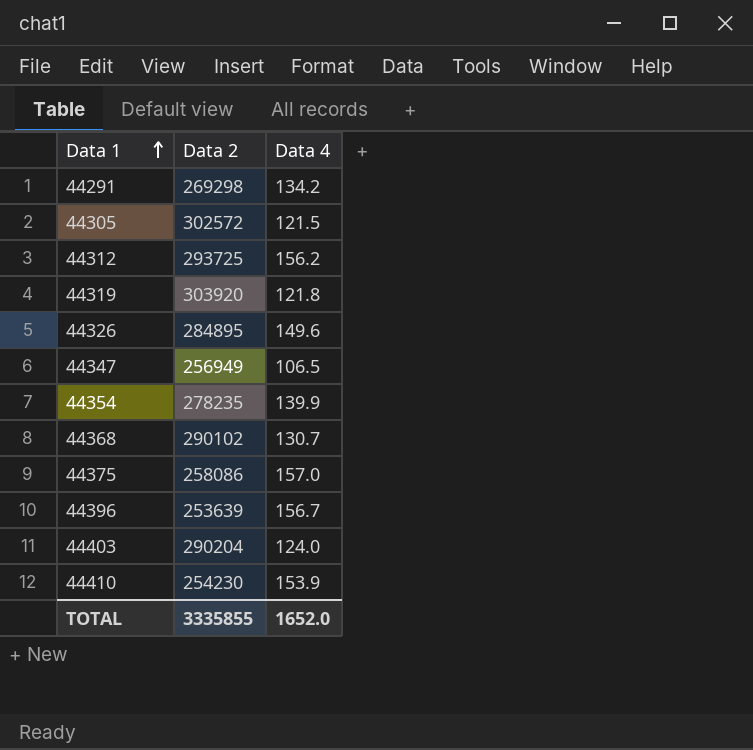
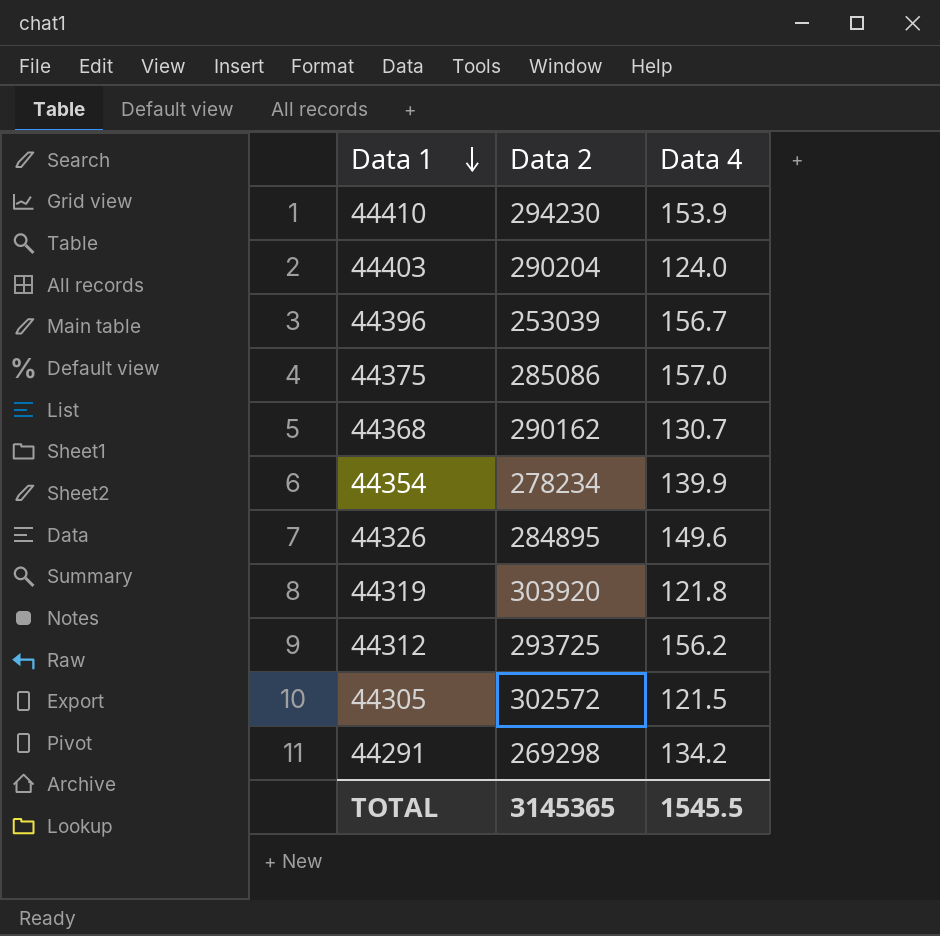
row order: Data 1 ascending -> Data 1 descending
row 44347: 256949 | 106.5 -> none
44410 | Data 2: 254230 -> 294230
44396 | Data 2: 253639 -> 253039
44375 | Data 2: 258086 -> 285086
44368 | Data 2: 290102 -> 290162
44354 | Data 2: 278235 -> 278234
TOTAL | Data 2: 3335855 -> 3145365
TOTAL | Data 4: 1652.0 -> 1545.5

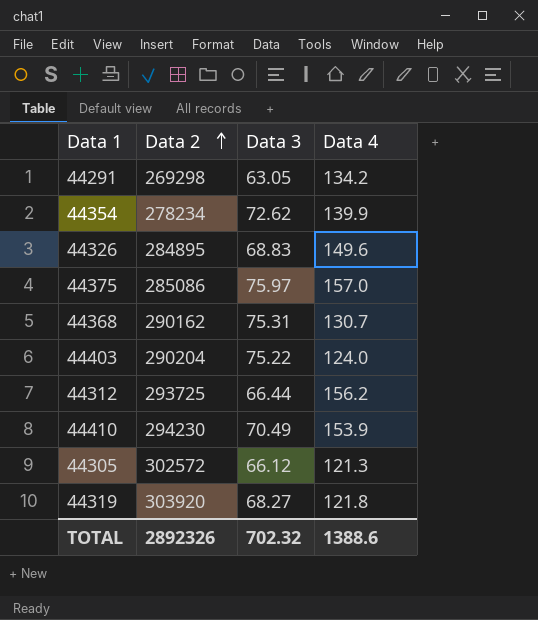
row order: Data 1 descending -> Data 2 ascending
column Data 3 | position: none -> 3
row 44396: 253039 | 156.7 -> none
44305 | Data 4: 121.5 -> 121.3
TOTAL | Data 2: 3145365 -> 2892326
TOTAL | Data 4: 1545.5 -> 1388.6

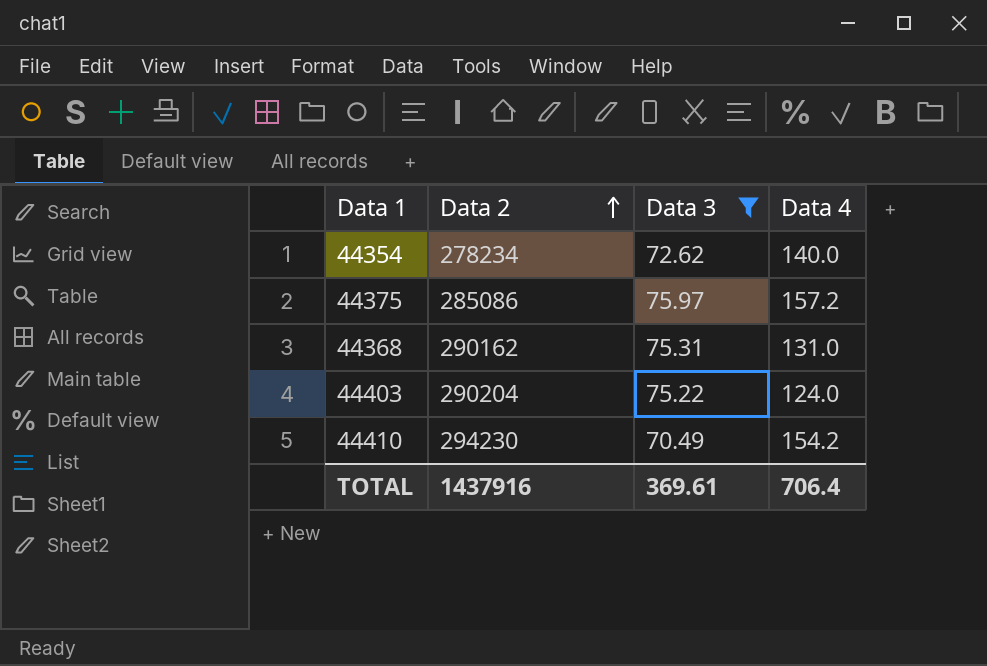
filter: none -> Data 3 >= 70.49
44354 | Data 4: 139.9 -> 140.0
44375 | Data 4: 157.0 -> 157.2
44368 | Data 4: 130.7 -> 131.0
44410 | Data 4: 153.9 -> 154.2
TOTAL | Data 2: 2892326 -> 1437916
TOTAL | Data 3: 702.32 -> 369.61
TOTAL | Data 4: 1388.6 -> 706.4

